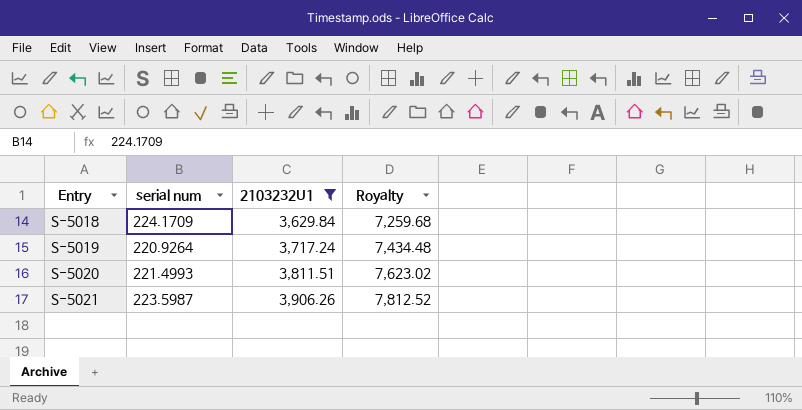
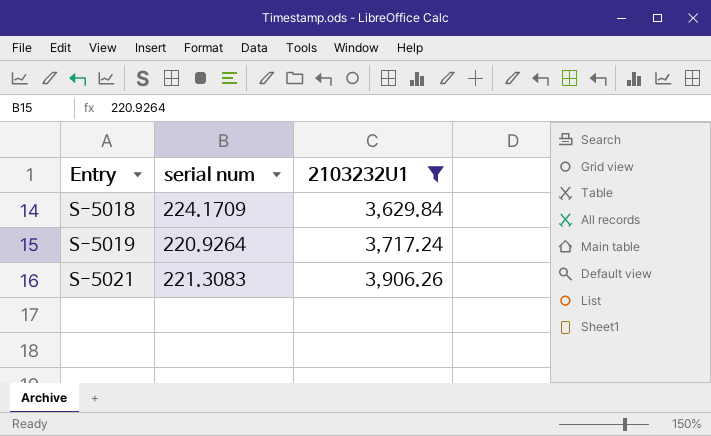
column Royalty | formula: [2103232U1] * 2 -> none
row S-5020: 221.4993 | 3,811.51 | 7,623.02 -> none
S-5021 | serial num: 223.5987 -> 221.3083

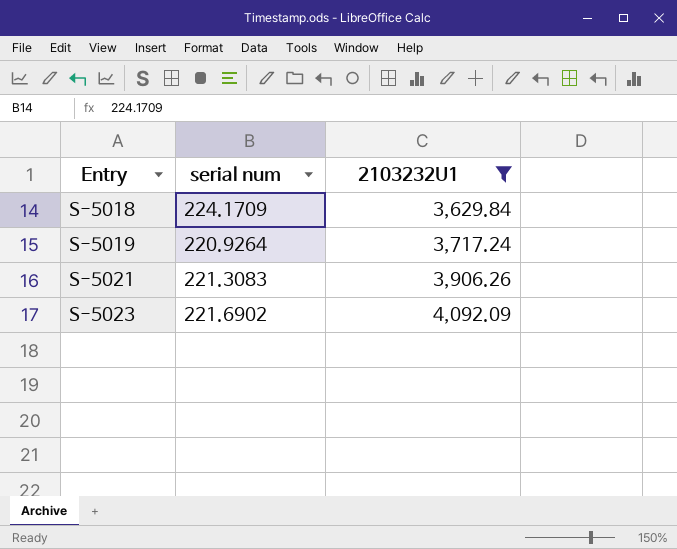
row S-5023: none -> 221.6902 | 4,092.09

